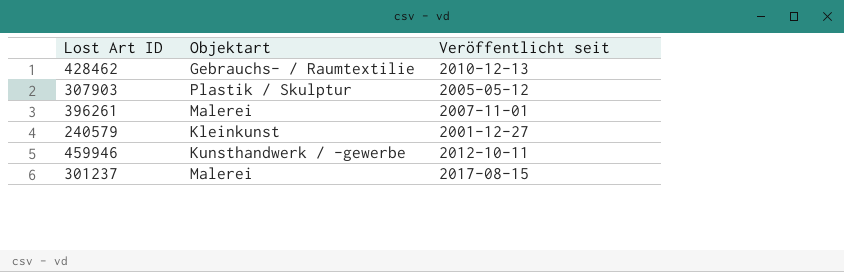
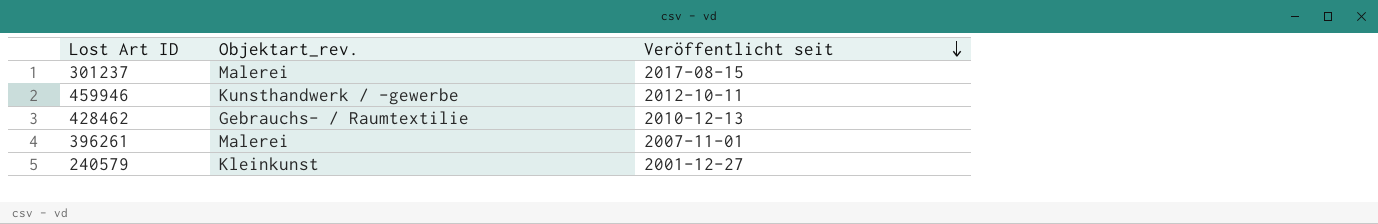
row order: none -> Veröffentlicht seit descending
column name: Objektart -> Objektart_rev.
row 307903: Plastik / Skulptur | 2005-05-12 -> none

